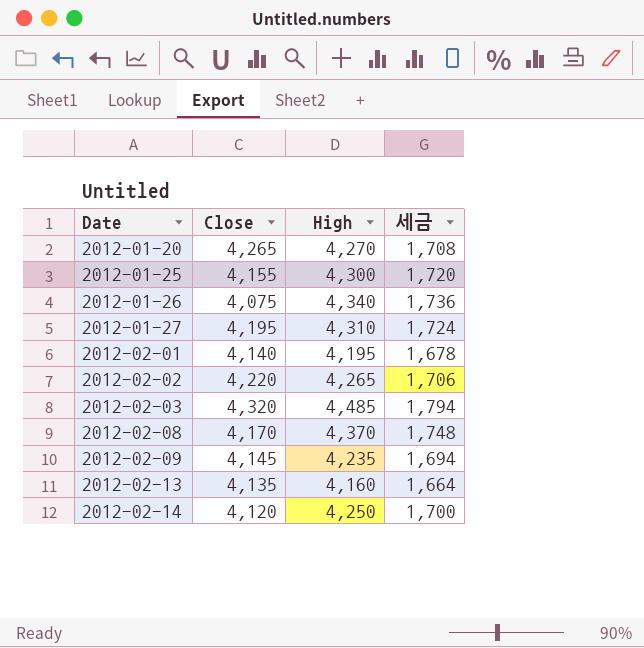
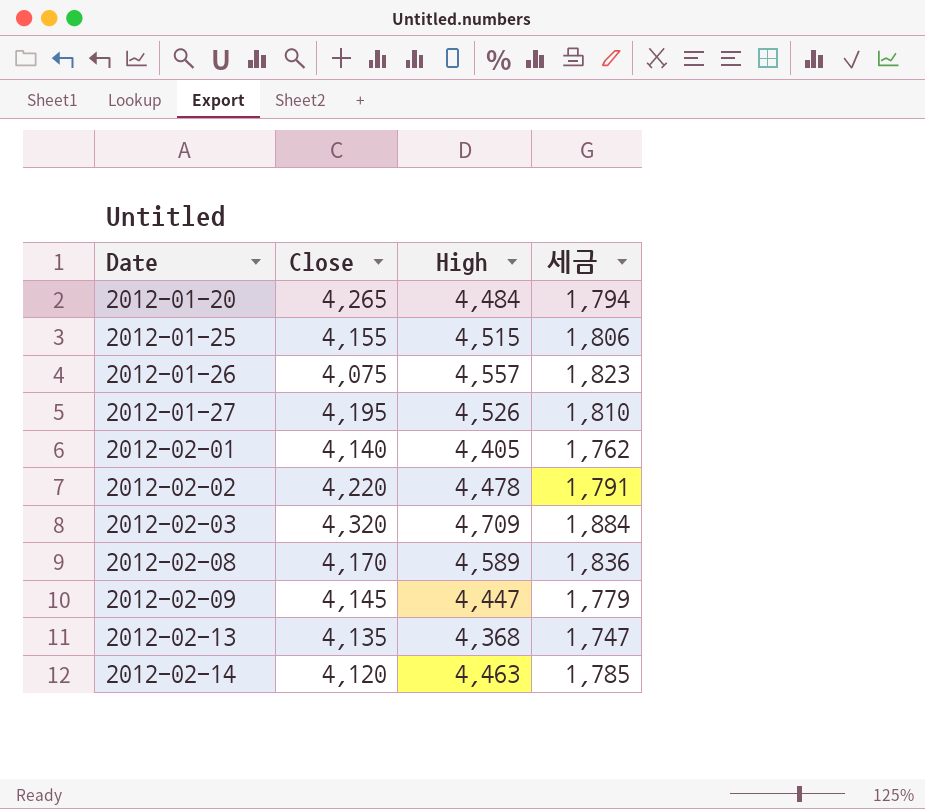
2012-01-20 | High: 4,270 -> 4,484
2012-01-20 | 세금: 1,708 -> 1,794
2012-01-25 | High: 4,300 -> 4,515
2012-01-25 | 세금: 1,720 -> 1,806
2012-01-26 | High: 4,340 -> 4,557
2012-01-26 | 세금: 1,736 -> 1,823
2012-01-27 | High: 4,310 -> 4,526
2012-01-27 | 세금: 1,724 -> 1,810
2012-02-01 | High: 4,195 -> 4,405
2012-02-01 | 세금: 1,678 -> 1,762
2012-02-02 | High: 4,265 -> 4,478
2012-02-02 | 세금: 1,706 -> 1,791
2012-02-03 | High: 4,485 -> 4,709
2012-02-03 | 세금: 1,794 -> 1,884
2012-02-08 | High: 4,370 -> 4,589
2012-02-08 | 세금: 1,748 -> 1,836
2012-02-09 | High: 4,235 -> 4,447
2012-02-09 | 세금: 1,694 -> 1,779
2012-02-13 | High: 4,160 -> 4,368
2012-02-13 | 세금: 1,664 -> 1,747
2012-02-14 | High: 4,250 -> 4,463
2012-02-14 | 세금: 1,700 -> 1,785

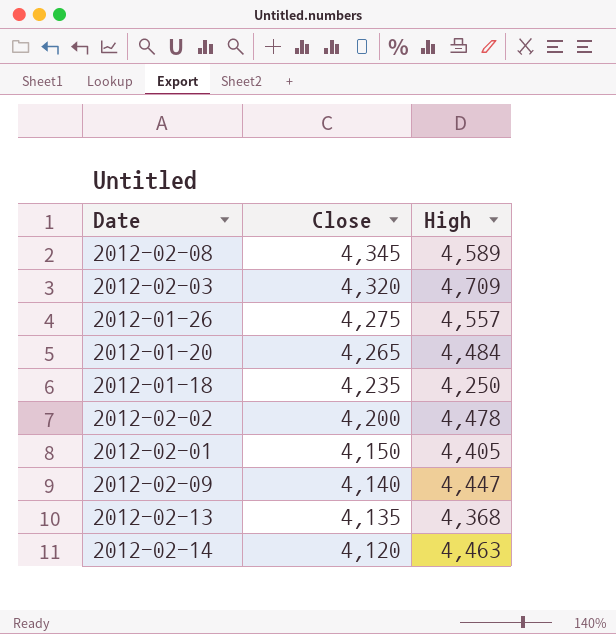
row order: Date ascending -> Close descending
column 세금 | formula: [High] * 0.4 -> none
row 2012-01-25: 4,155 | 4,515 | 1,806 -> none
row 2012-01-27: 4,195 | 4,526 | 1,810 -> none
2012-02-08 | Close: 4,170 -> 4,345
2012-01-26 | Close: 4,075 -> 4,275
row 2012-01-18: none -> 4,235 | 4,250
2012-02-02 | Close: 4,220 -> 4,200
2012-02-01 | Close: 4,140 -> 4,150
2012-02-09 | Close: 4,145 -> 4,140

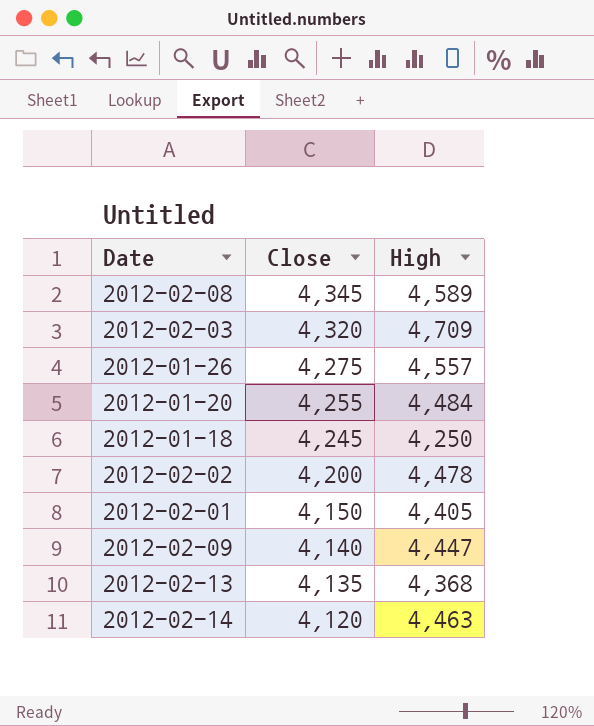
2012-01-20 | Close: 4,265 -> 4,255
2012-01-18 | Close: 4,235 -> 4,245

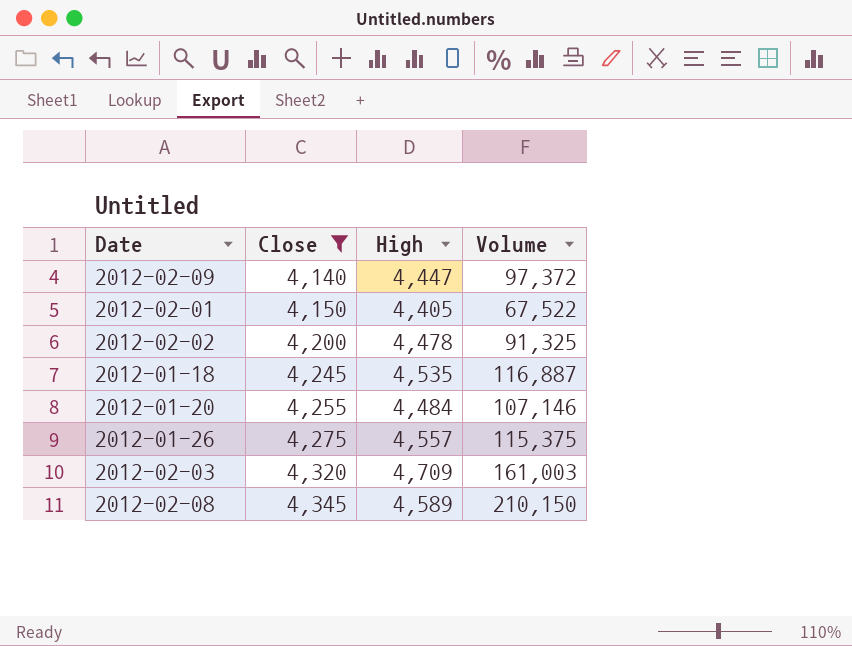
filter: none -> Close >= 4,140
row order: Close descending -> Close ascending
column Volume | position: none -> 4
2012-01-18 | High: 4,250 -> 4,535

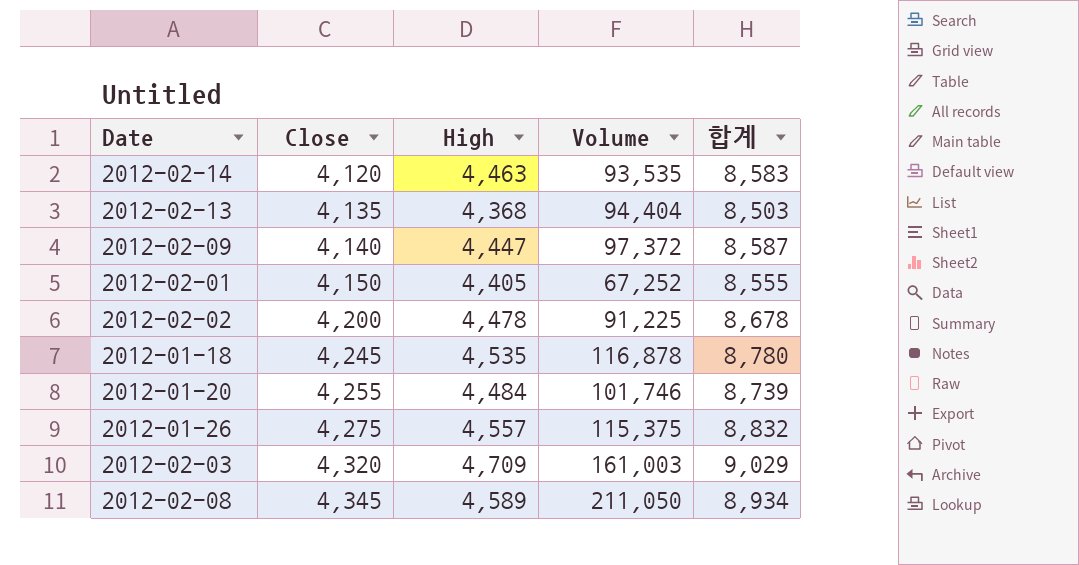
filter: Close >= 4,140 -> none
column 합계 | formula: none -> [Close] + [High]
2012-02-01 | Volume: 67,522 -> 67,252
2012-02-02 | Volume: 91,325 -> 91,225
2012-01-18 | Volume: 116,887 -> 116,878
2012-01-20 | Volume: 107,146 -> 101,746
2012-02-08 | Volume: 210,150 -> 211,050

